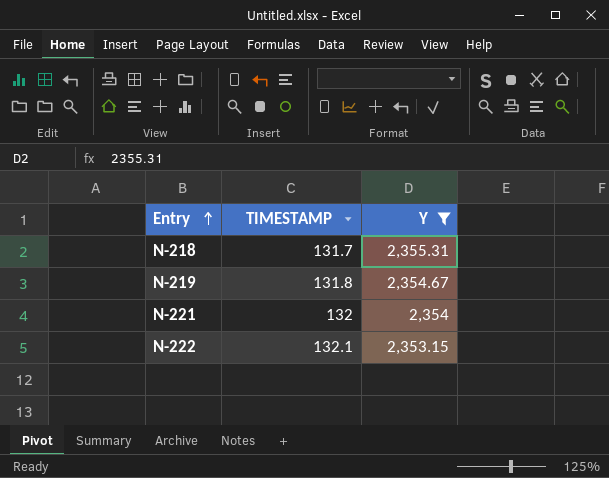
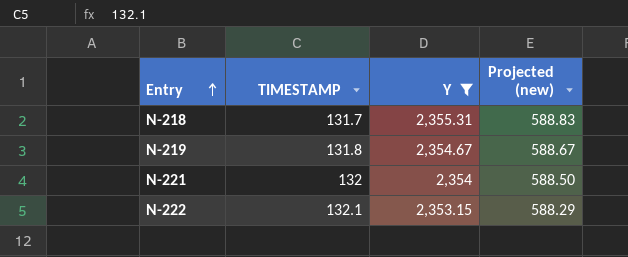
column Projected (new) | formula: none -> [Y] * 0.25

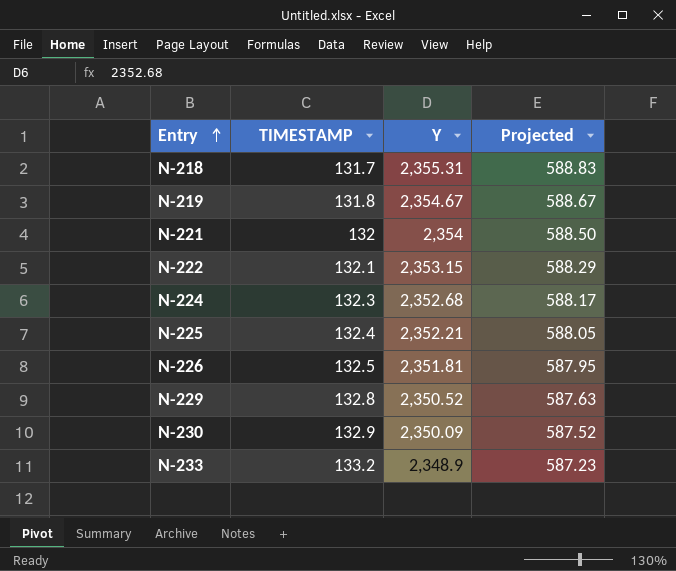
filter: Y >= 2,353.15 -> none
column name: Projected (new) -> Projected

